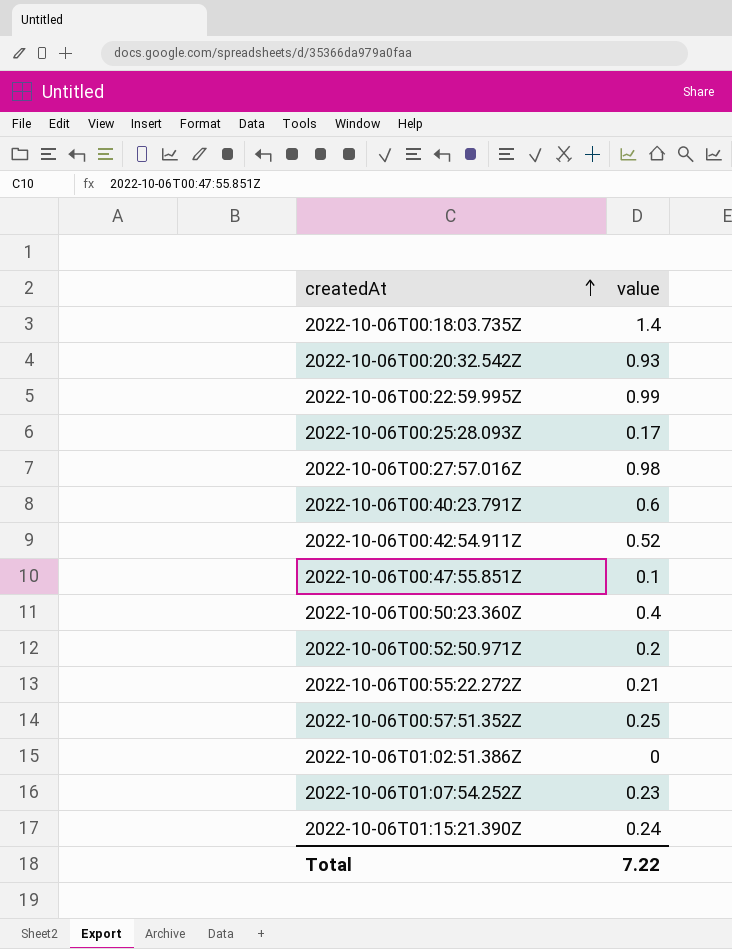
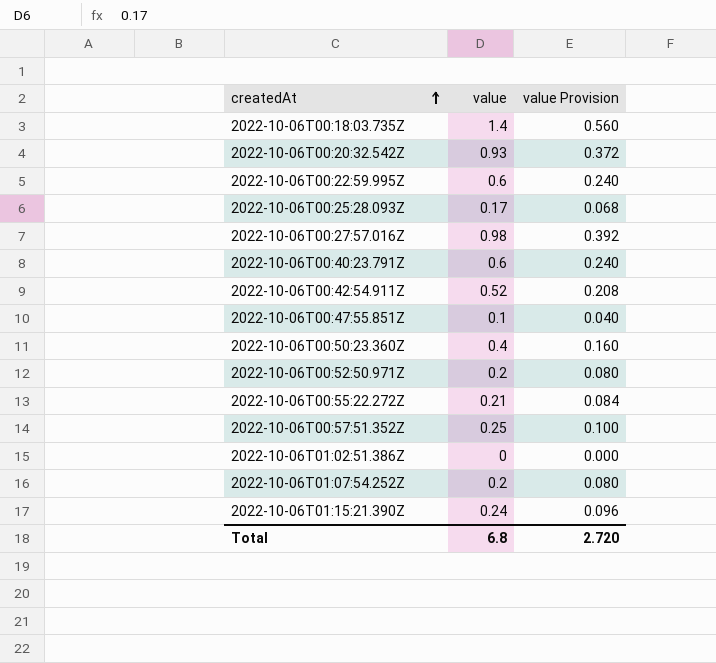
column value Provision | formula: none -> [value] * 0.4
2022-10-06T00:22:59.995Z | value: 0.99 -> 0.6
2022-10-06T01:07:54.252Z | value: 0.23 -> 0.2
Total | value: 7.22 -> 6.8

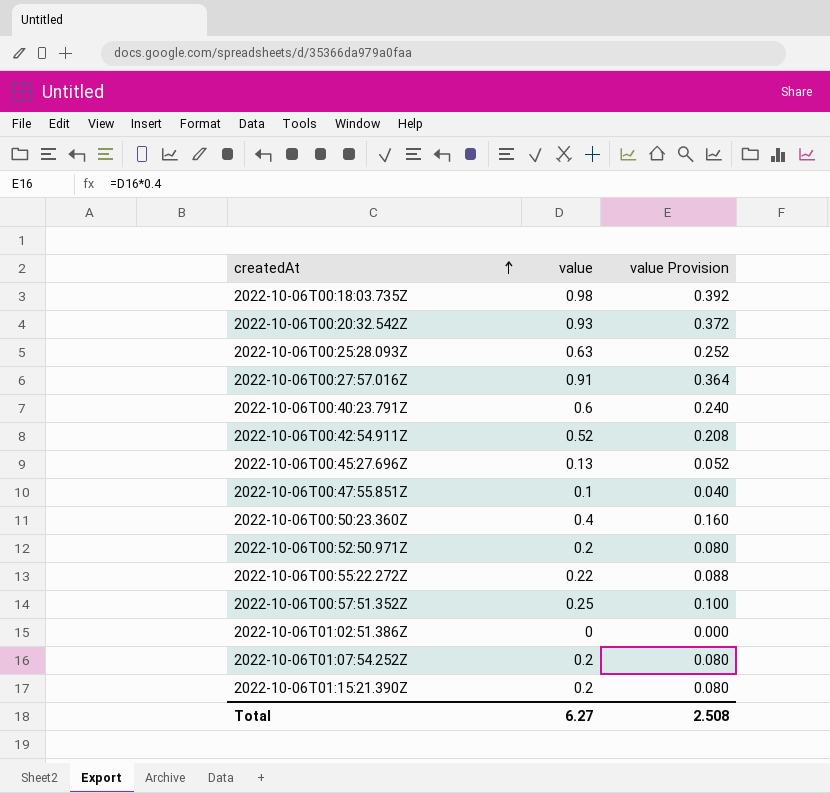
row 2022-10-06T00:22:59.995Z: 0.6 | 0.240 -> none
2022-10-06T00:18:03.735Z | value: 1.4 -> 0.98
2022-10-06T00:18:03.735Z | value Provision: 0.560 -> 0.392
2022-10-06T00:25:28.093Z | value: 0.17 -> 0.63
2022-10-06T00:25:28.093Z | value Provision: 0.068 -> 0.252
2022-10-06T00:27:57.016Z | value: 0.98 -> 0.91
2022-10-06T00:27:57.016Z | value Provision: 0.392 -> 0.364
row 2022-10-06T00:45:27.696Z: none -> 0.13 | 0.052
2022-10-06T00:55:22.272Z | value: 0.21 -> 0.22
2022-10-06T00:55:22.272Z | value Provision: 0.084 -> 0.088
2022-10-06T01:15:21.390Z | value: 0.24 -> 0.2
2022-10-06T01:15:21.390Z | value Provision: 0.096 -> 0.080
Total | value: 6.8 -> 6.27
Total | value Provision: 2.720 -> 2.508

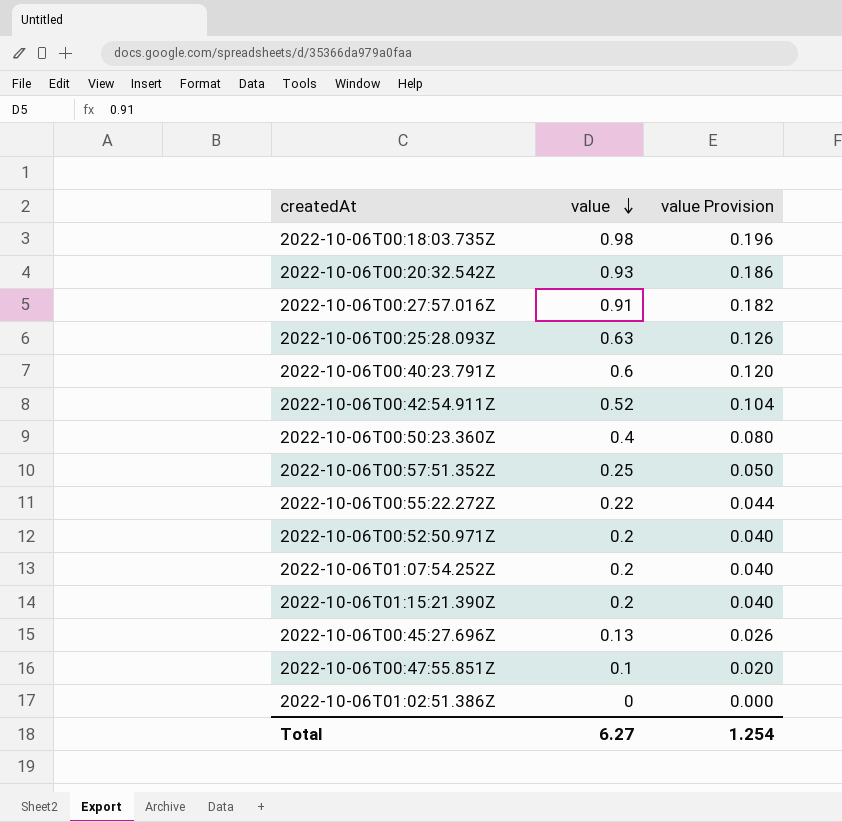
row order: createdAt ascending -> value descending
column value Provision | formula: [value] * 0.4 -> [value] * 0.2
Total | value Provision: 2.508 -> 1.254

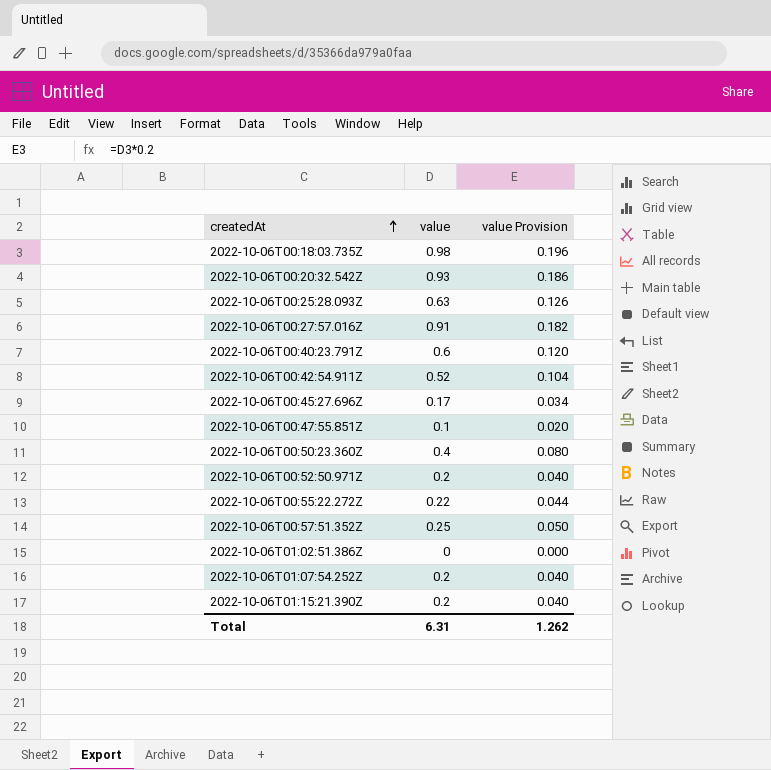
row order: value descending -> createdAt ascending
2022-10-06T00:45:27.696Z | value: 0.13 -> 0.17
2022-10-06T00:45:27.696Z | value Provision: 0.026 -> 0.034
Total | value: 6.27 -> 6.31
Total | value Provision: 1.254 -> 1.262

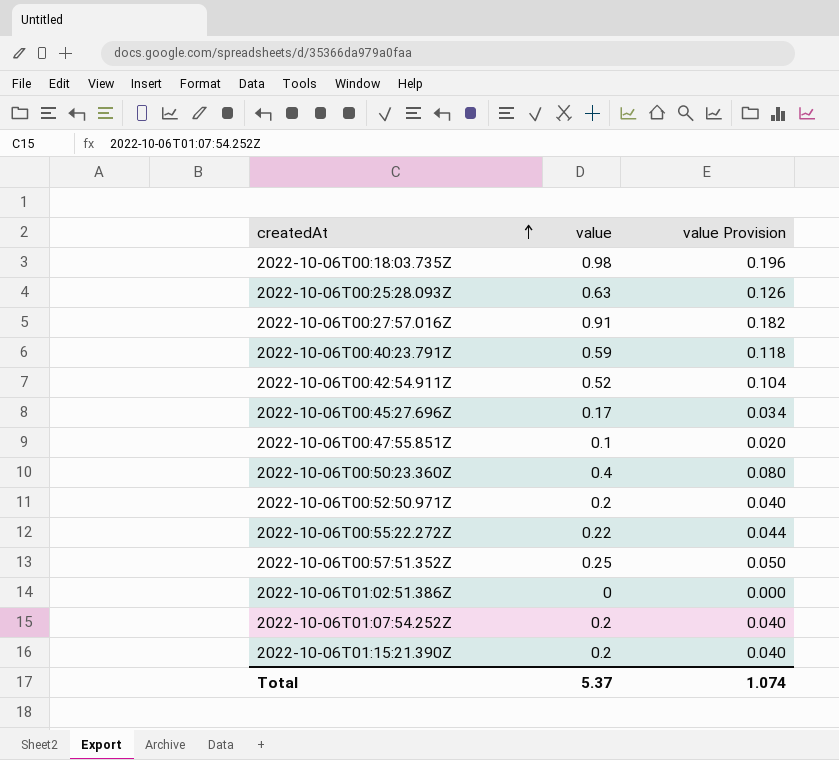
row 2022-10-06T00:20:32.542Z: 0.93 | 0.186 -> none
2022-10-06T00:40:23.791Z | value: 0.6 -> 0.59
2022-10-06T00:40:23.791Z | value Provision: 0.120 -> 0.118
Total | value: 6.31 -> 5.37
Total | value Provision: 1.262 -> 1.074

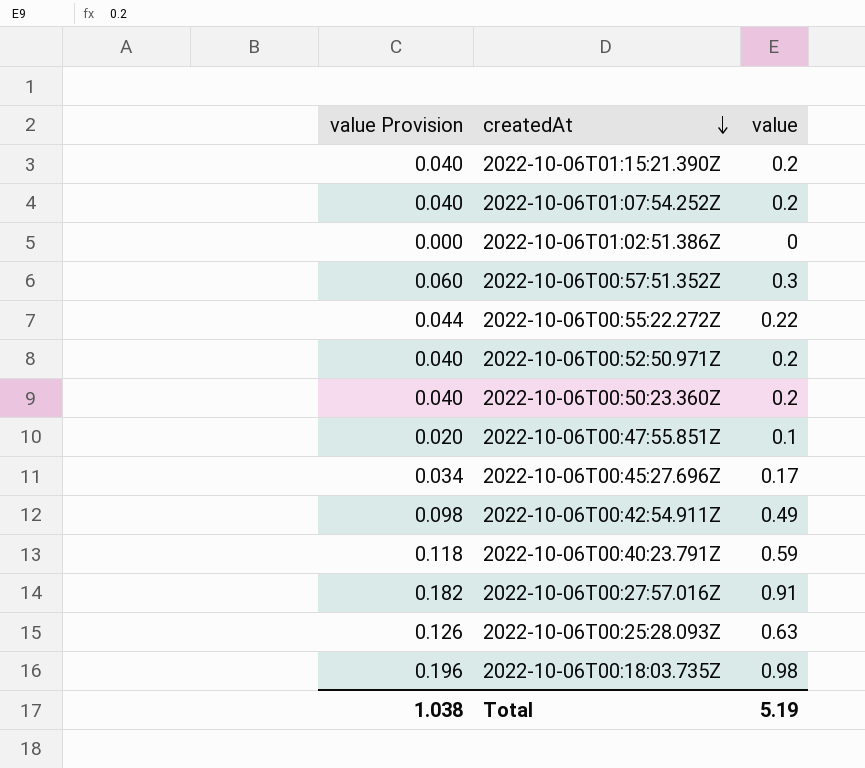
row order: createdAt ascending -> createdAt descending
column value Provision | position: 3 -> 1
2022-10-06T00:57:51.352Z | value Provision: 0.050 -> 0.060
2022-10-06T00:57:51.352Z | value: 0.25 -> 0.3
2022-10-06T00:50:23.360Z | value Provision: 0.080 -> 0.040
2022-10-06T00:50:23.360Z | value: 0.4 -> 0.2
2022-10-06T00:42:54.911Z | value Provision: 0.104 -> 0.098
2022-10-06T00:42:54.911Z | value: 0.52 -> 0.49
Total | value Provision: 1.074 -> 1.038
Total | value: 5.37 -> 5.19

